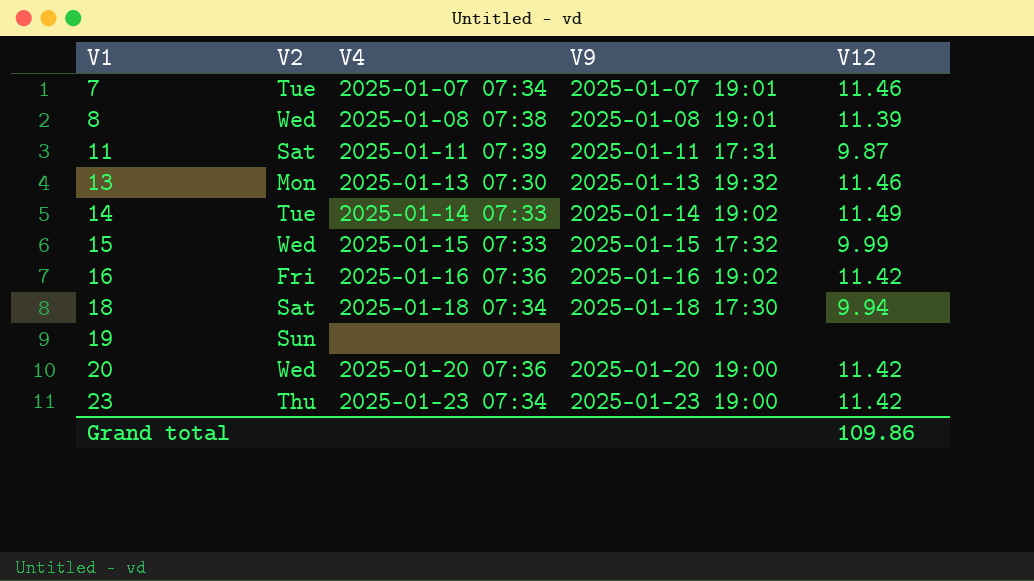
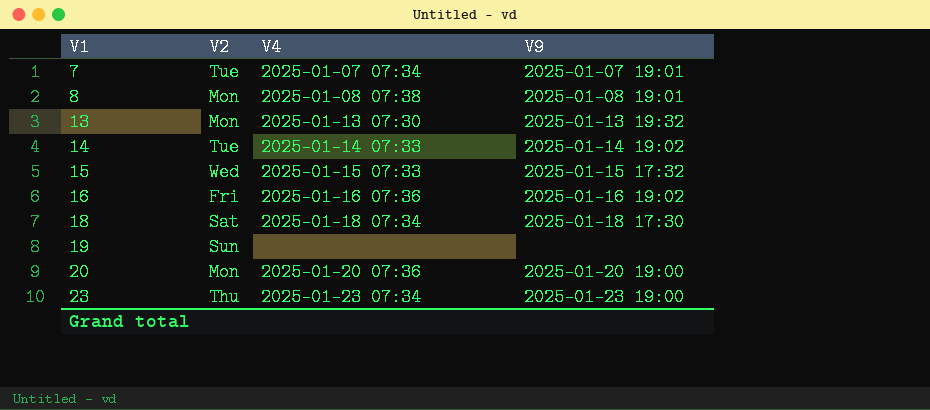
column V12 | position: 5 -> none
row 11: Sat | 2025-01-11 07:39 | 2025-01-11 17:31 | 9.87 -> none
8 | V2: Wed -> Mon
20 | V2: Wed -> Mon

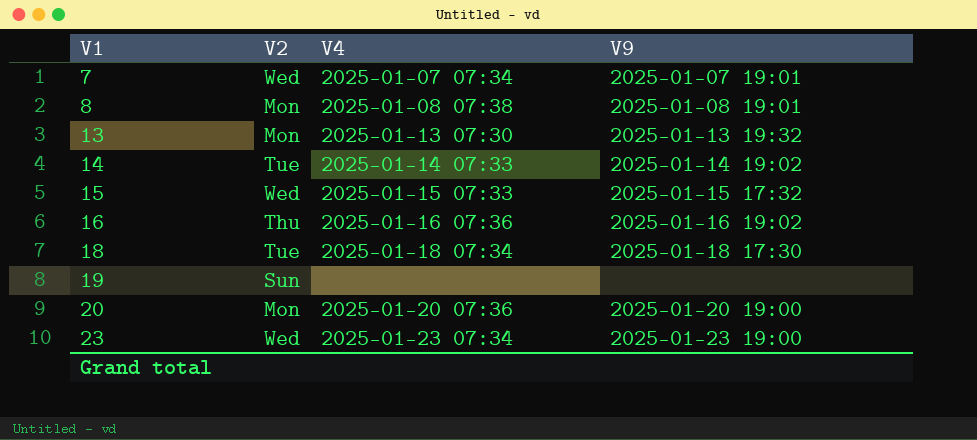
7 | V2: Tue -> Wed
16 | V2: Fri -> Thu
18 | V2: Sat -> Tue
23 | V2: Thu -> Wed

